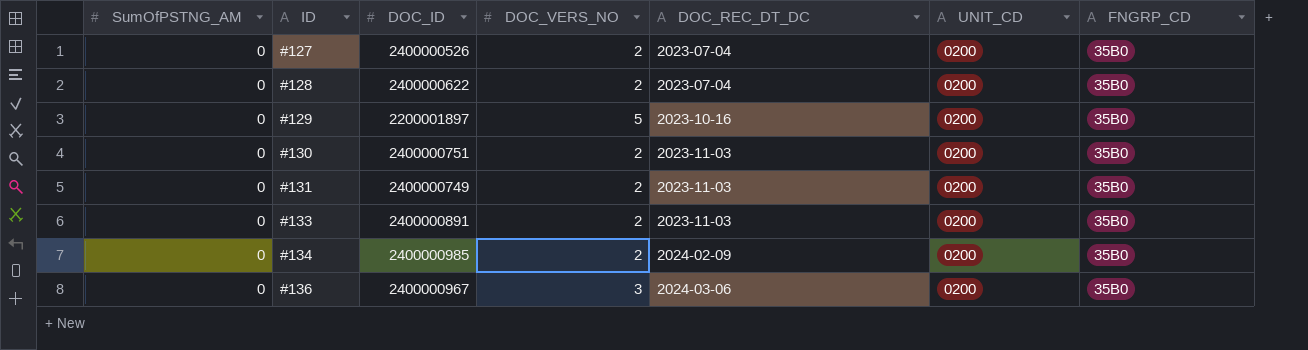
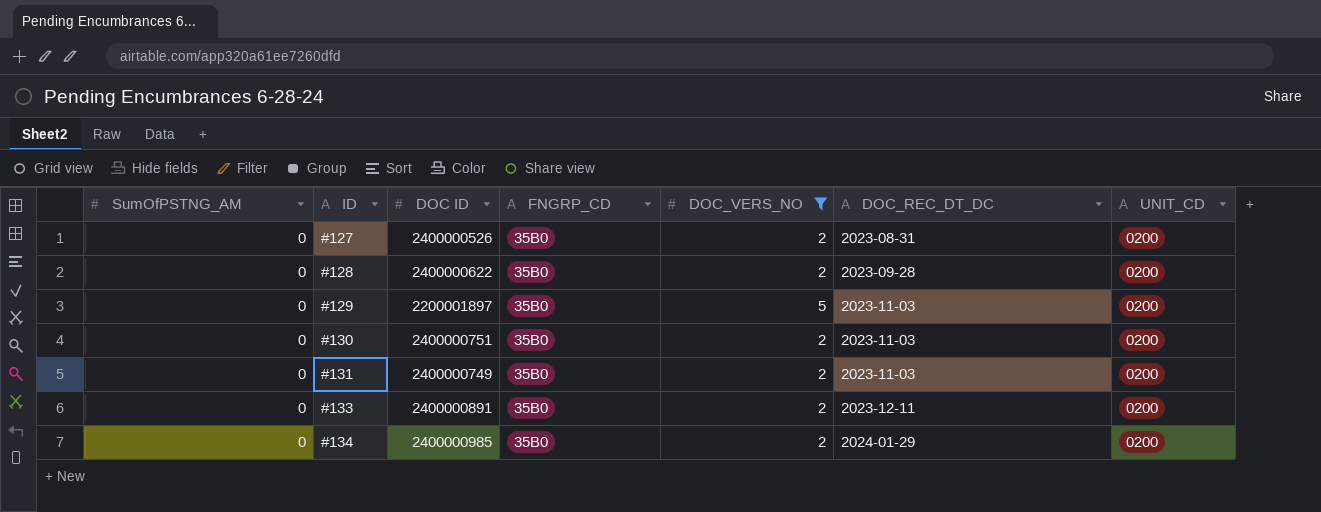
filter: none -> DOC_VERS_NO != 3
column name: DOC_ID -> DOC ID
column FNGRP_CD | position: 7 -> 4
#127 | DOC_REC_DT_DC: 2023-07-04 -> 2023-08-31
#128 | DOC_REC_DT_DC: 2023-07-04 -> 2023-09-28
#129 | DOC_REC_DT_DC: 2023-10-16 -> 2023-11-03
#133 | DOC_REC_DT_DC: 2023-11-03 -> 2023-12-11
#134 | DOC_REC_DT_DC: 2024-02-09 -> 2024-01-29

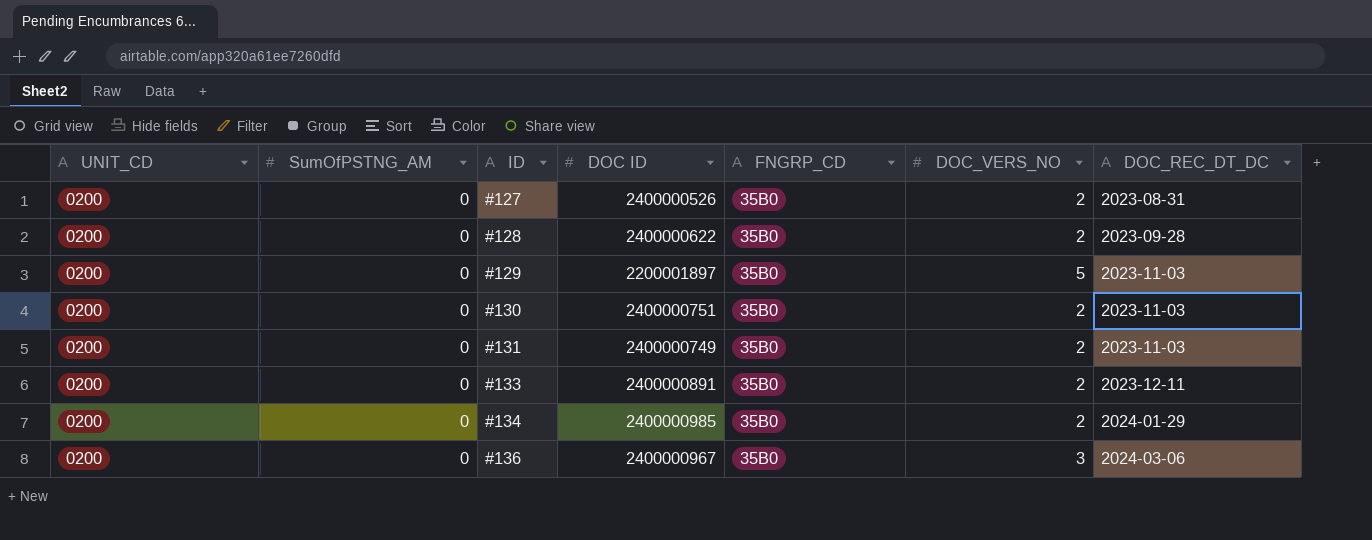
filter: DOC_VERS_NO != 3 -> none
column UNIT_CD | position: 7 -> 1

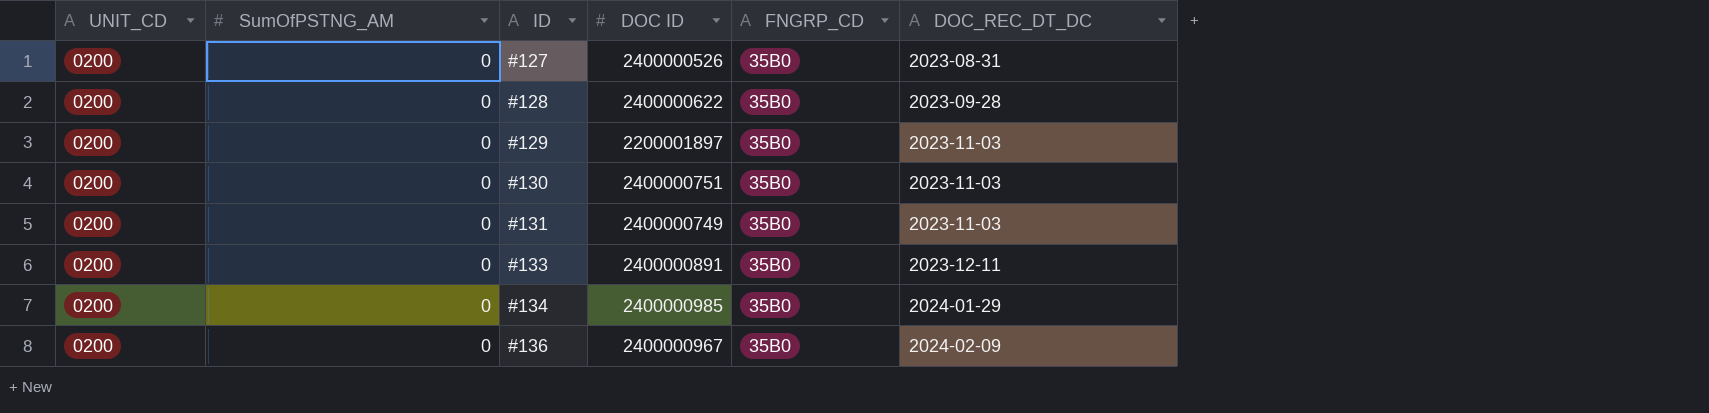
column DOC_VERS_NO | position: 6 -> none
#136 | DOC_REC_DT_DC: 2024-03-06 -> 2024-02-09

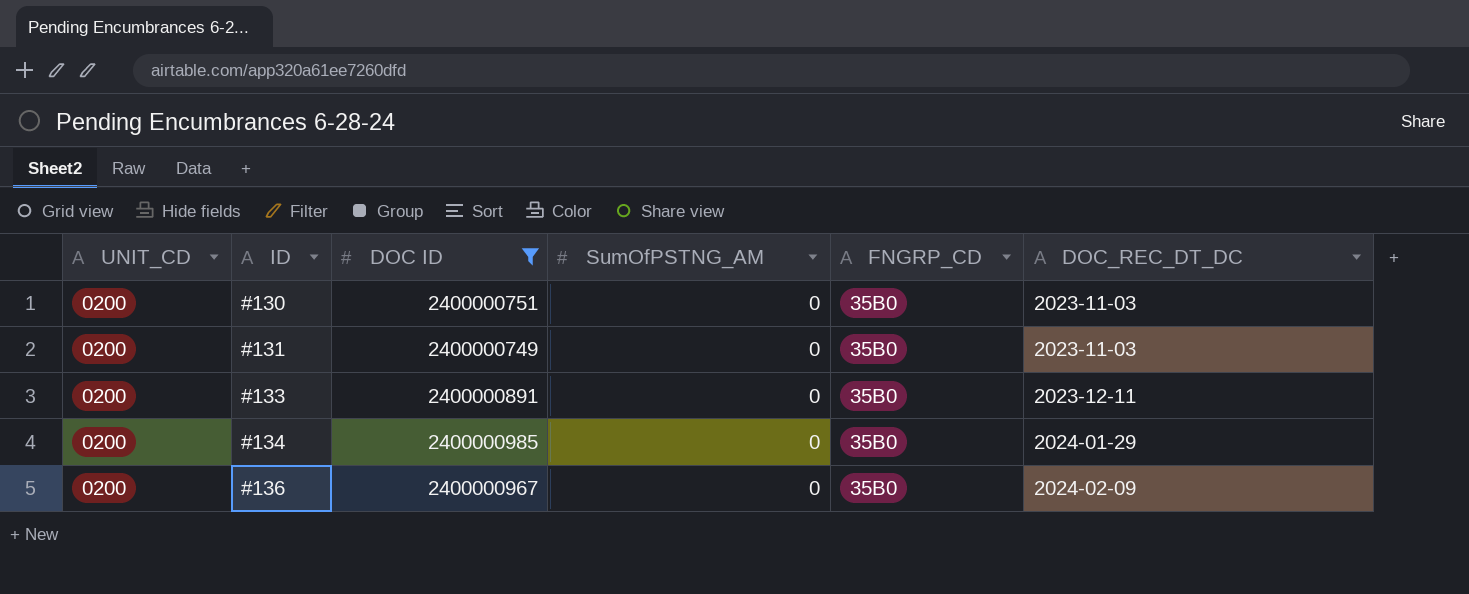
filter: none -> DOC ID >= 2400000749
column SumOfPSTNG_AM | position: 2 -> 4

